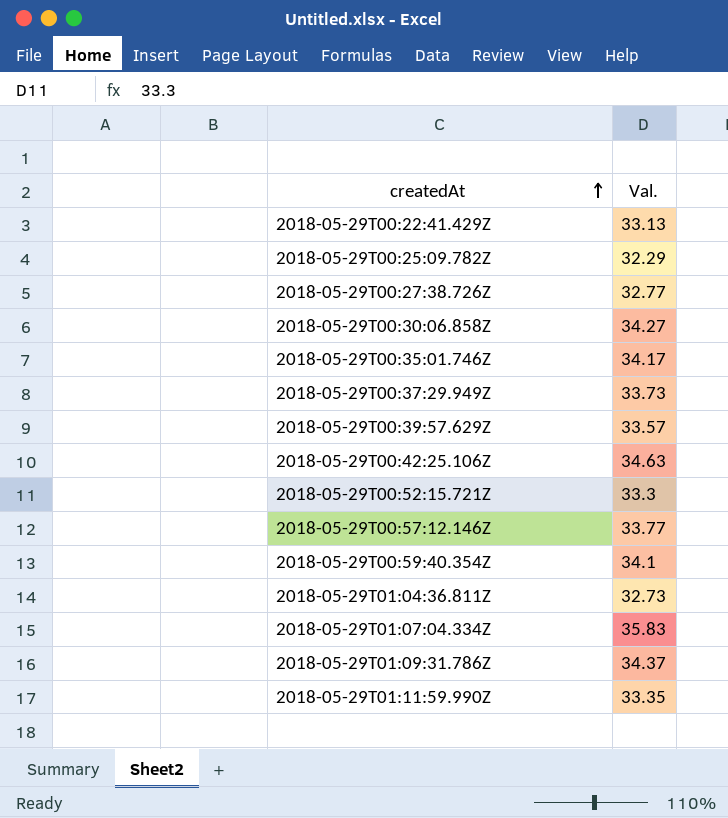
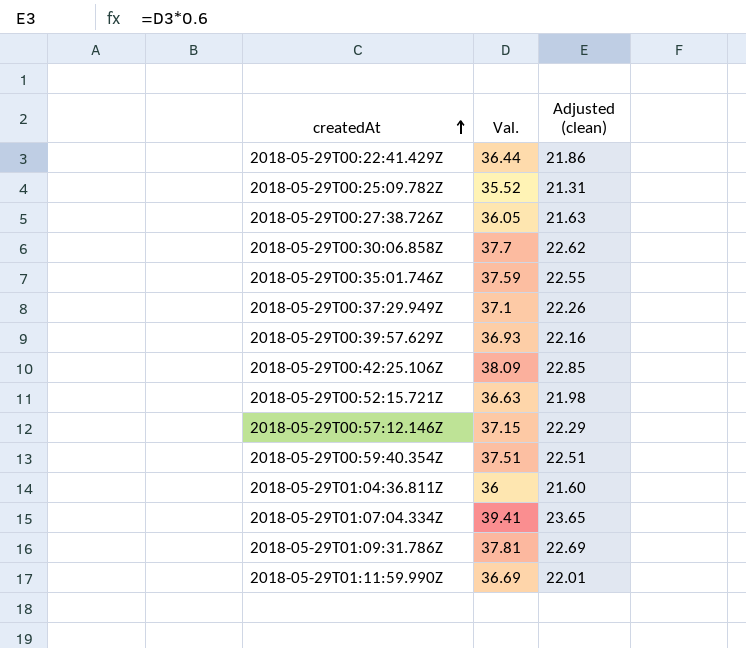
column Adjusted (clean) | formula: none -> [Val.] * 0.6
2018-05-29T00:22:41.429Z | Val.: 33.13 -> 36.44
2018-05-29T00:25:09.782Z | Val.: 32.29 -> 35.52
2018-05-29T00:27:38.726Z | Val.: 32.77 -> 36.05
2018-05-29T00:30:06.858Z | Val.: 34.27 -> 37.7
2018-05-29T00:35:01.746Z | Val.: 34.17 -> 37.59
2018-05-29T00:37:29.949Z | Val.: 33.73 -> 37.1
2018-05-29T00:39:57.629Z | Val.: 33.57 -> 36.93
2018-05-29T00:42:25.106Z | Val.: 34.63 -> 38.09
2018-05-29T00:52:15.721Z | Val.: 33.3 -> 36.63
2018-05-29T00:57:12.146Z | Val.: 33.77 -> 37.15
2018-05-29T00:59:40.354Z | Val.: 34.1 -> 37.51
2018-05-29T01:04:36.811Z | Val.: 32.73 -> 36
2018-05-29T01:07:04.334Z | Val.: 35.83 -> 39.41
2018-05-29T01:09:31.786Z | Val.: 34.37 -> 37.81
2018-05-29T01:11:59.990Z | Val.: 33.35 -> 36.69

